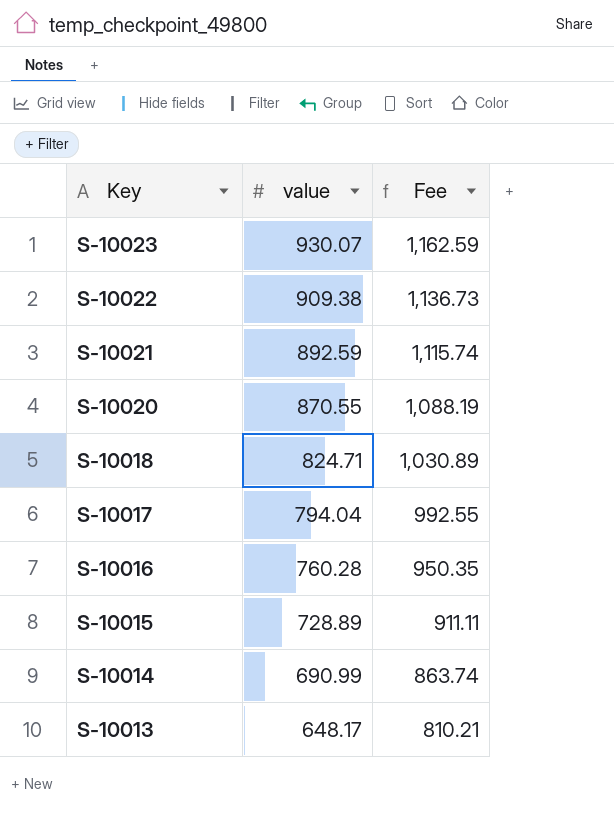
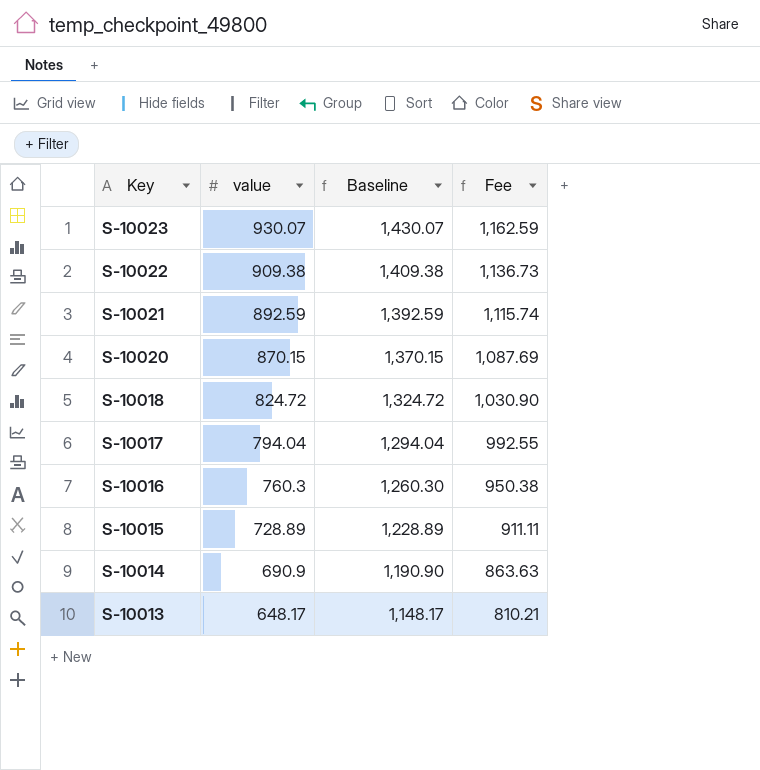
column Baseline | formula: none -> [value] + 500
S-10020 | value: 870.55 -> 870.15
S-10020 | Fee: 1,088.19 -> 1,087.69
S-10018 | value: 824.71 -> 824.72
S-10018 | Fee: 1,030.89 -> 1,030.90
S-10016 | value: 760.28 -> 760.3
S-10016 | Fee: 950.35 -> 950.38
S-10014 | value: 690.99 -> 690.9
S-10014 | Fee: 863.74 -> 863.63

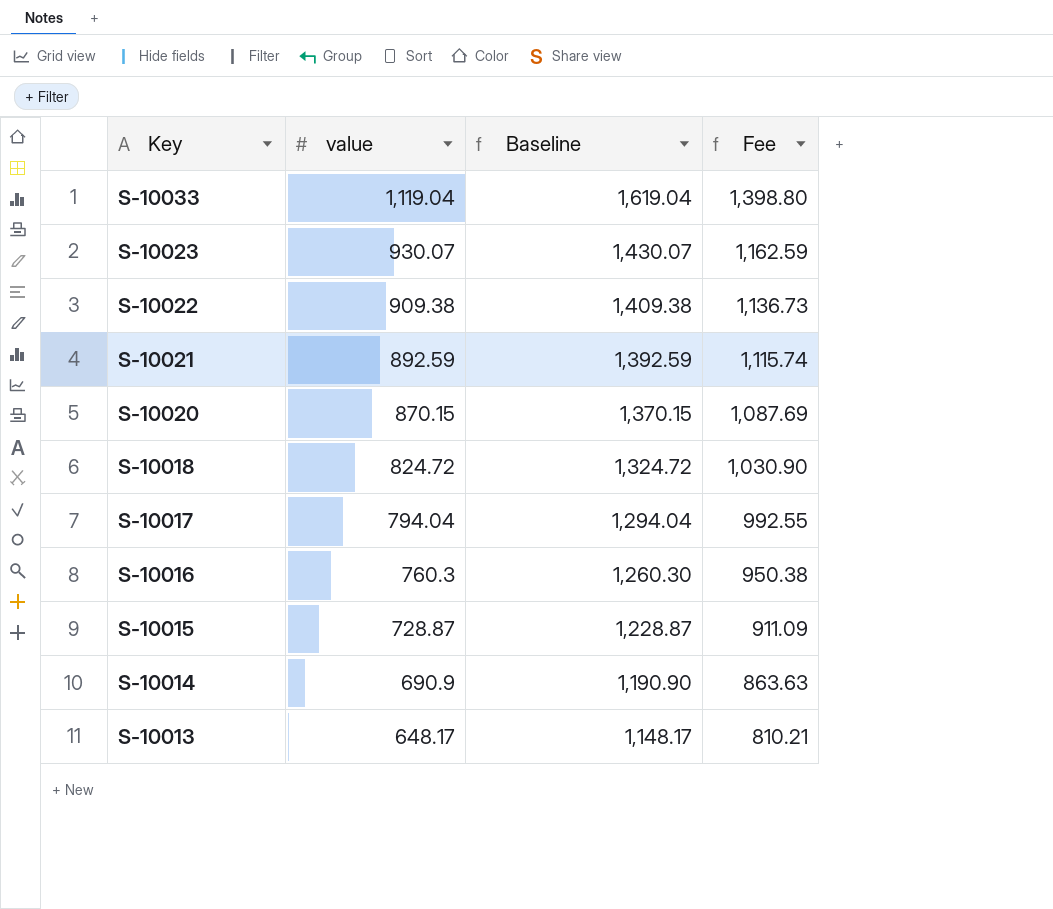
row S-10033: none -> 1,119.04 | 1,619.04 | 1,398.80
S-10015 | value: 728.89 -> 728.87
S-10015 | Baseline: 1,228.89 -> 1,228.87
S-10015 | Fee: 911.11 -> 911.09

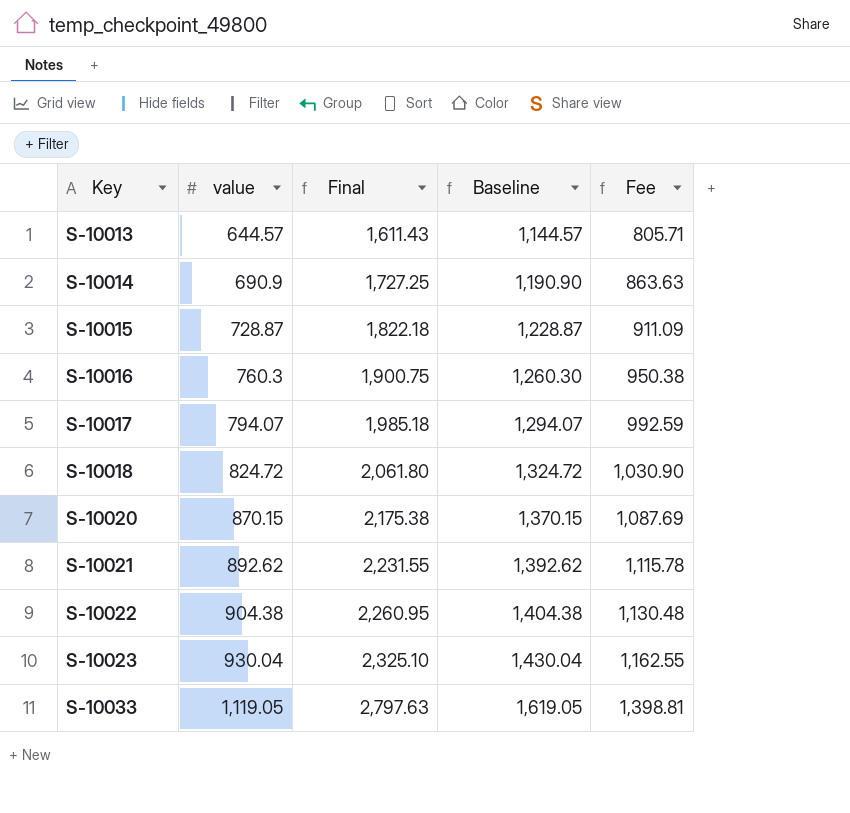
row order: Key descending -> Key ascending
column Final | formula: none -> [value] * 2.5
S-10013 | value: 648.17 -> 644.57
S-10013 | Baseline: 1,148.17 -> 1,144.57
S-10013 | Fee: 810.21 -> 805.71
S-10017 | value: 794.04 -> 794.07
S-10017 | Baseline: 1,294.04 -> 1,294.07
S-10017 | Fee: 992.55 -> 992.59
S-10021 | value: 892.59 -> 892.62
S-10021 | Baseline: 1,392.59 -> 1,392.62
S-10021 | Fee: 1,115.74 -> 1,115.78
S-10022 | value: 909.38 -> 904.38
S-10022 | Baseline: 1,409.38 -> 1,404.38
S-10022 | Fee: 1,136.73 -> 1,130.48
S-10023 | value: 930.07 -> 930.04
S-10023 | Baseline: 1,430.07 -> 1,430.04
S-10023 | Fee: 1,162.59 -> 1,162.55
S-10033 | value: 1,119.04 -> 1,119.05
S-10033 | Baseline: 1,619.04 -> 1,619.05
S-10033 | Fee: 1,398.80 -> 1,398.81

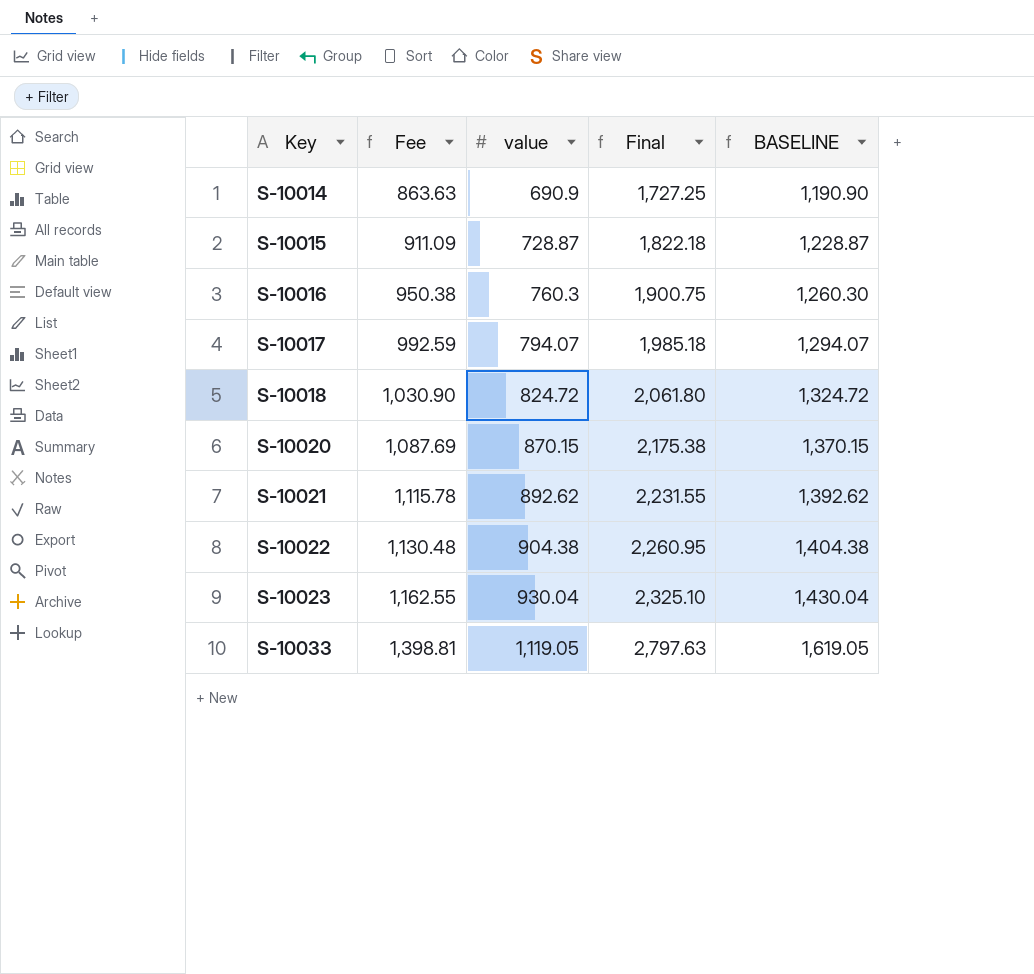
column Fee | position: 5 -> 2
column name: Baseline -> BASELINE
row S-10013: 644.57 | 1,611.43 | 1,144.57 | 805.71 -> none

